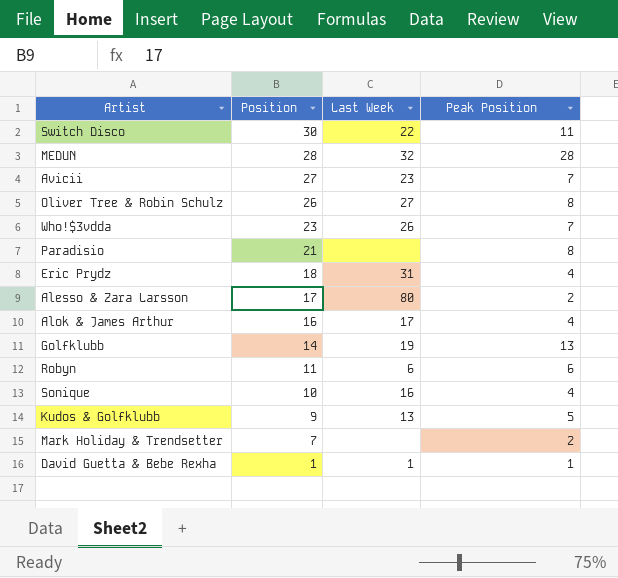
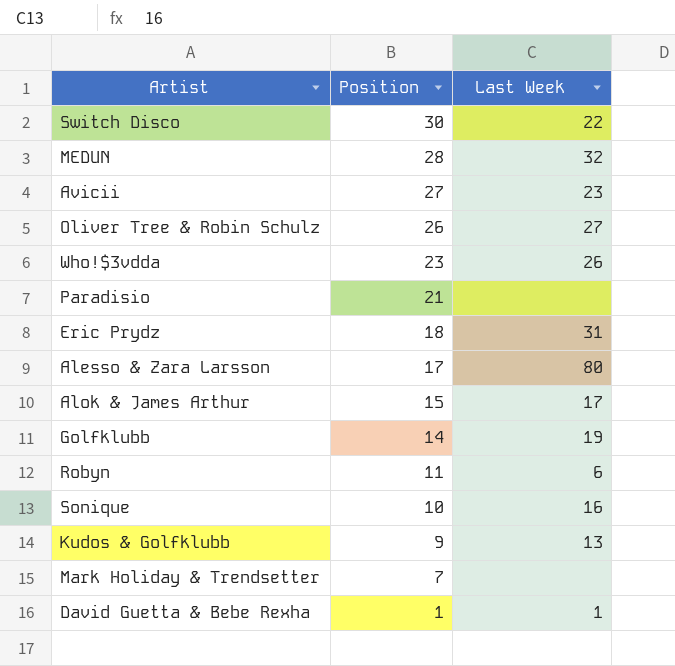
column Peak Position | position: 4 -> none
Alok & James Arthur | Position: 16 -> 15

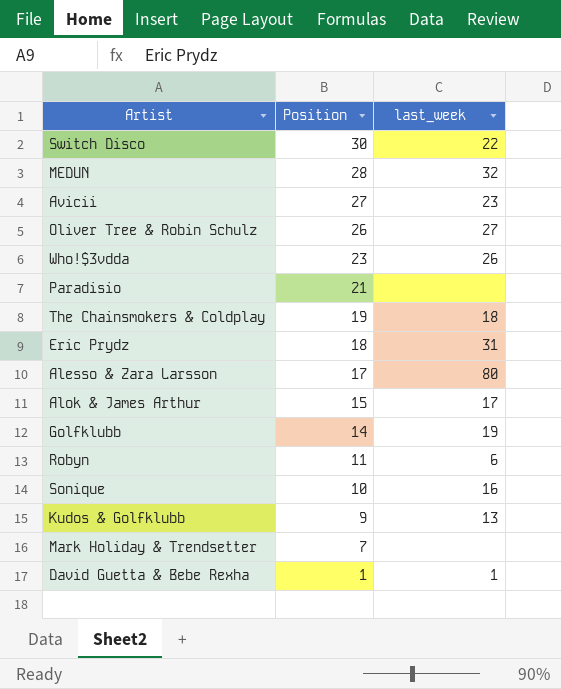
column name: Last Week -> last_week
row The Chainsmokers & Coldplay: none -> 19 | 18

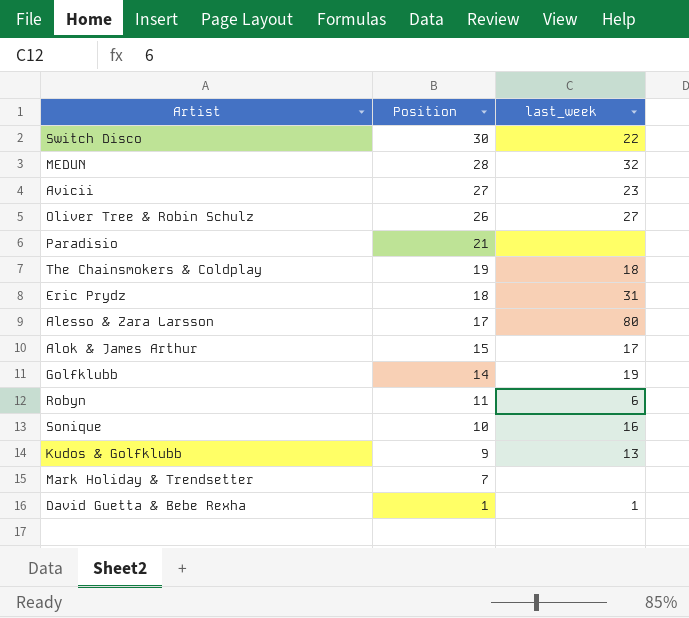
row Who!$3vdda: 23 | 26 -> none

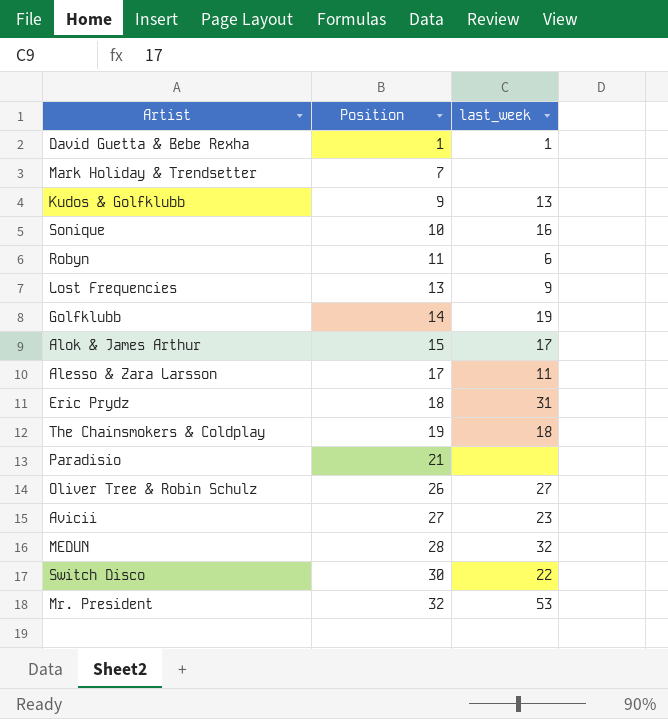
row order: Position descending -> Position ascending
row Lost Frequencies: none -> 13 | 9
Alesso & Zara Larsson | last_week: 80 -> 11
row Mr. President: none -> 32 | 53

